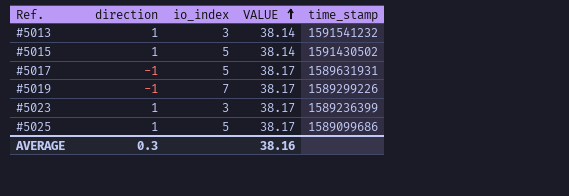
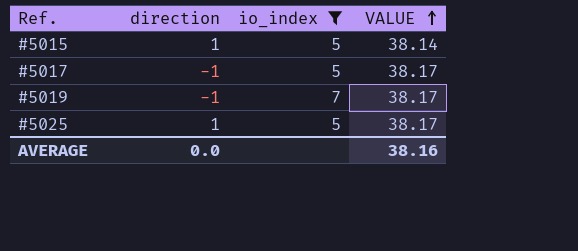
filter: none -> io_index != 3
column time_stamp | position: 5 -> none
AVERAGE | direction: 0.3 -> 0.0

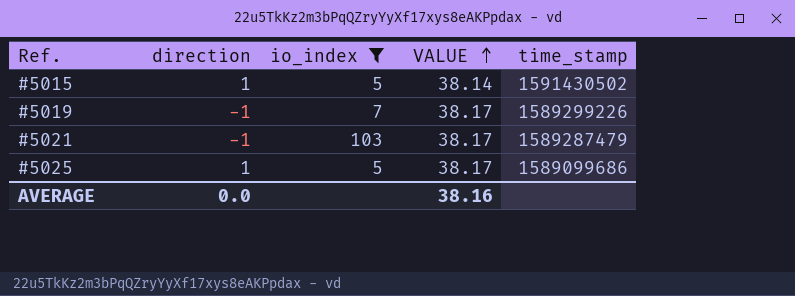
column time_stamp | position: none -> 5
row #5017: -1 | 5 | 38.17 -> none
row #5021: none -> -1 | 103 | 38.17 | 1589287479

